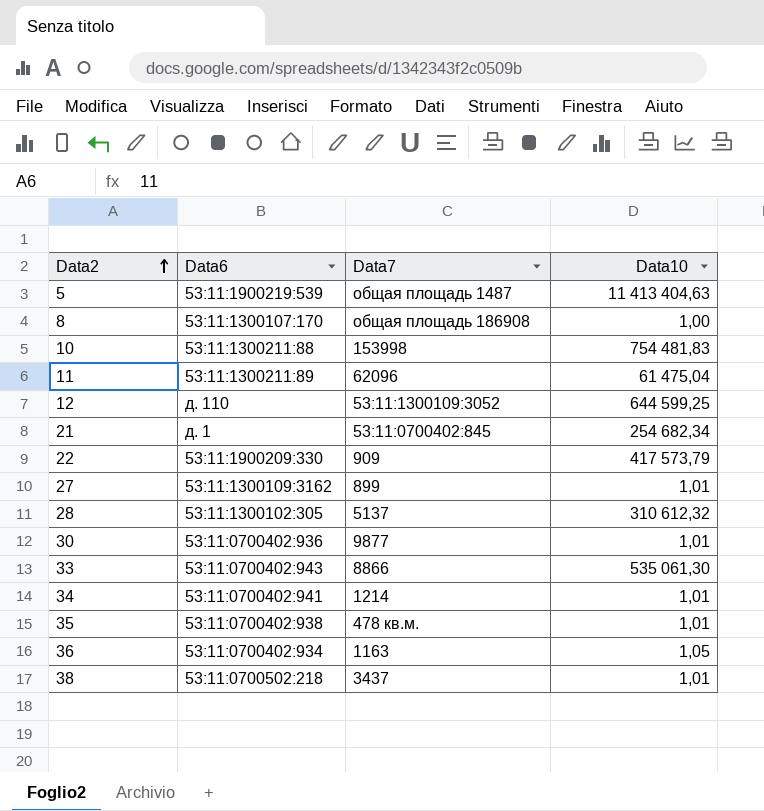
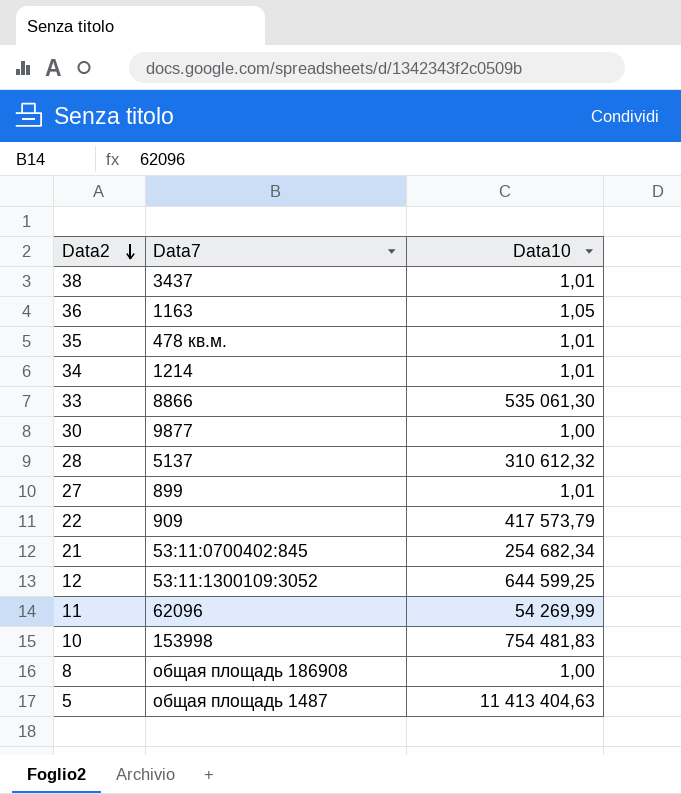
row order: Data2 ascending -> Data2 descending
column Data6 | position: 2 -> none
30 | Data10: 1,01 -> 1,00
11 | Data10: 61 475,04 -> 54 269,99

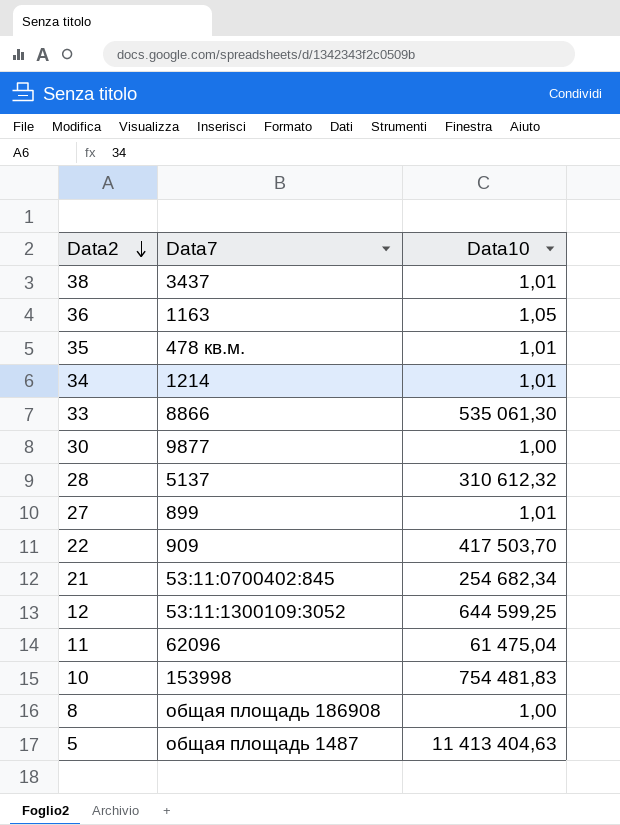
22 | Data10: 417 573,79 -> 417 503,70
11 | Data10: 54 269,99 -> 61 475,04

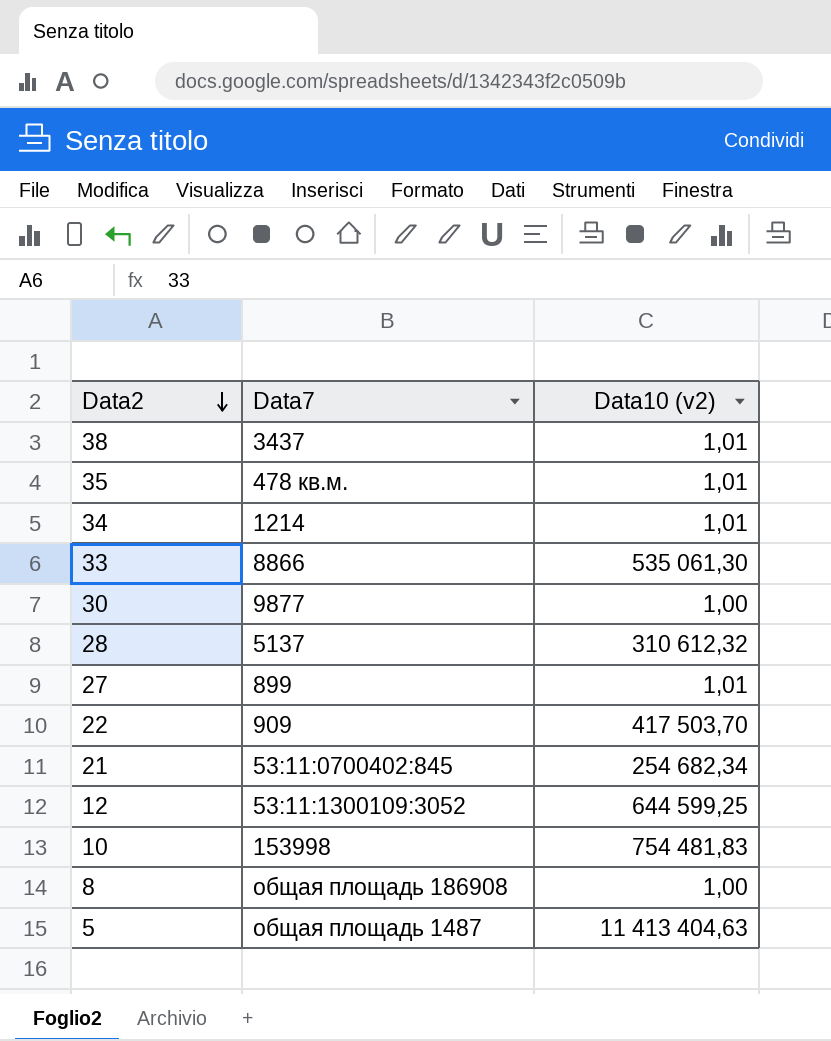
column name: Data10 -> Data10 (v2)
row 36: 1163 | 1,05 -> none
row 11: 62096 | 61 475,04 -> none

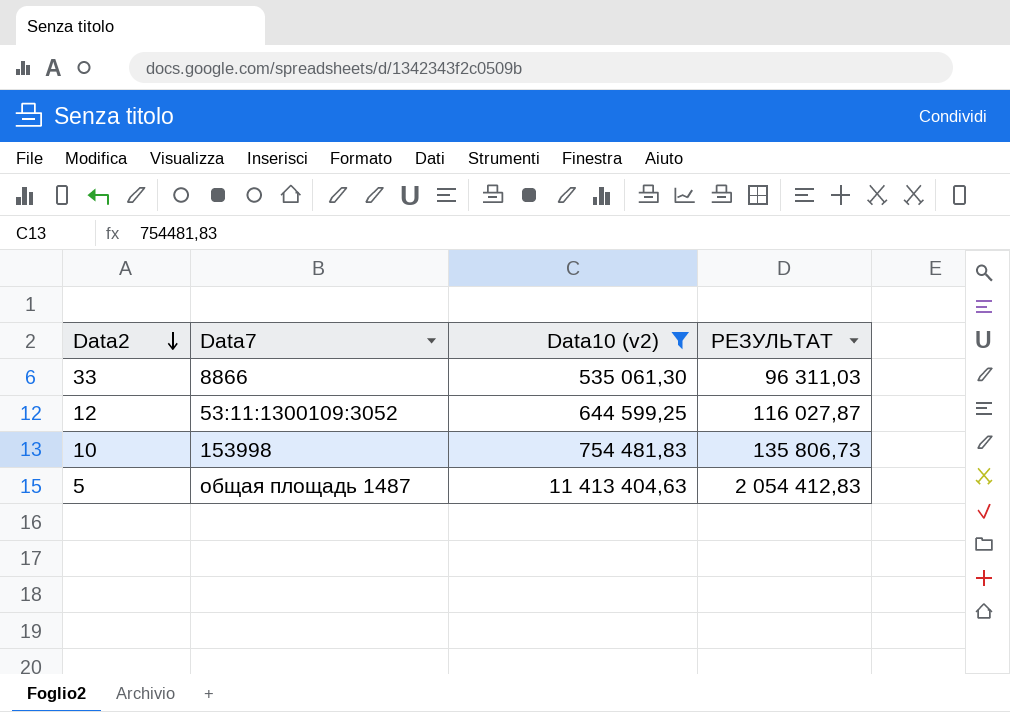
filter: none -> Data10 (v2) >= 535 061,30
column РЕЗУЛЬТАТ | formula: none -> [Data10 (v2)] * 0,18

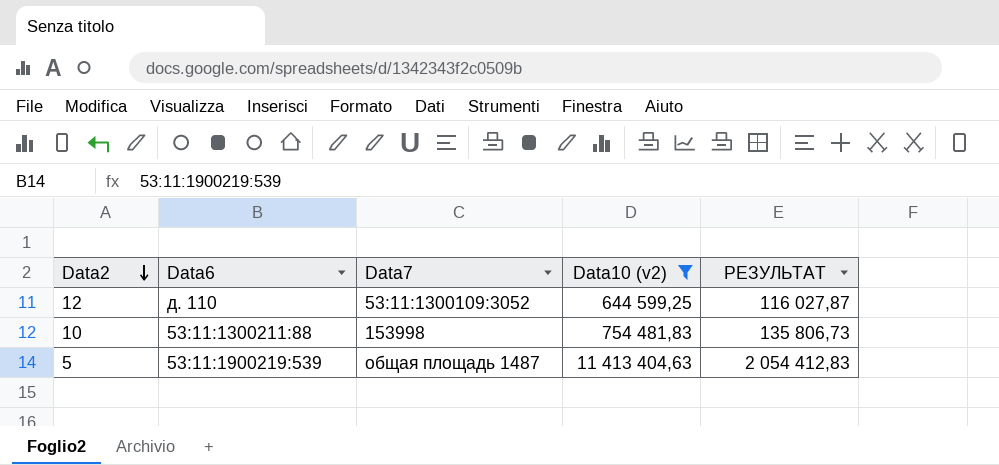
column Data6 | position: none -> 2
row 33: 8866 | 535 061,30 | 96 311,03 -> none

